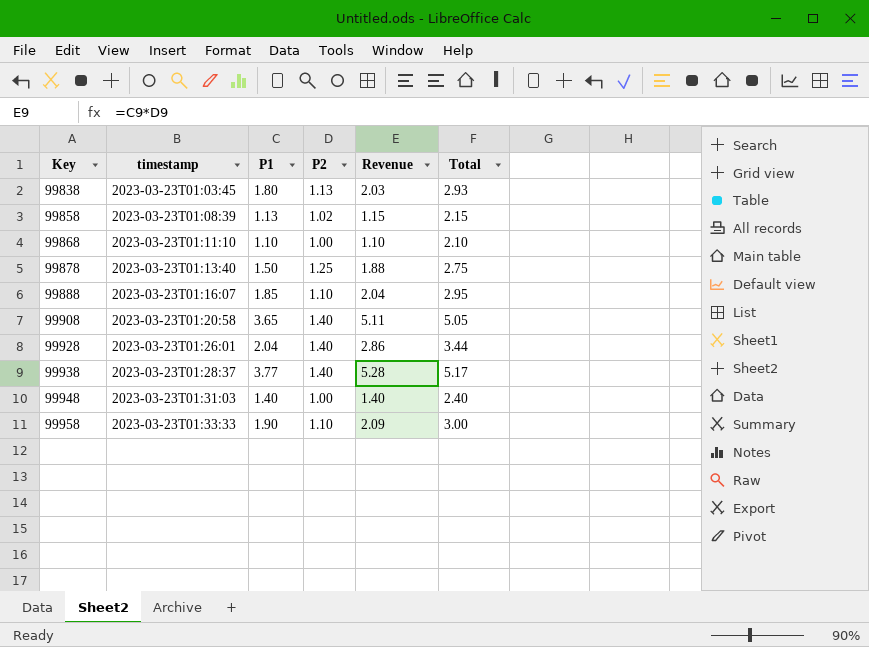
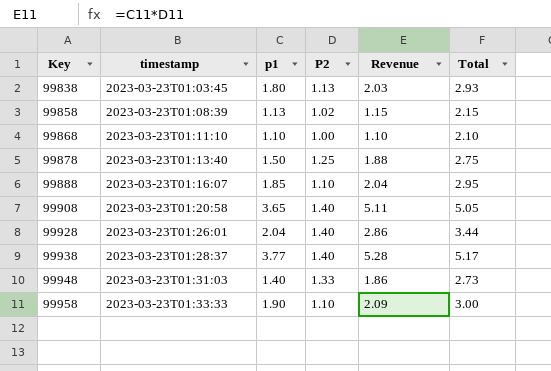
column name: P1 -> p1
99948 | P2: 1.00 -> 1.33
99948 | Revenue: 1.40 -> 1.86
99948 | Total: 2.40 -> 2.73

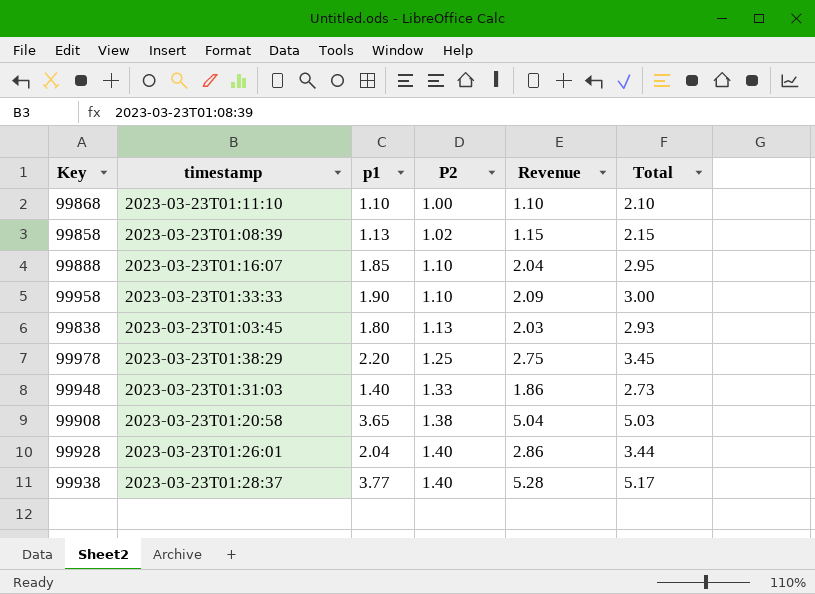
row order: Key ascending -> P2 ascending
row 99878: 2023-03-23T01:13:40 | 1.50 | 1.25 | 1.88 | 2.75 -> none
row 99978: none -> 2023-03-23T01:38:29 | 2.20 | 1.25 | 2.75 | 3.45
99908 | P2: 1.40 -> 1.38
99908 | Revenue: 5.11 -> 5.04
99908 | Total: 5.05 -> 5.03

